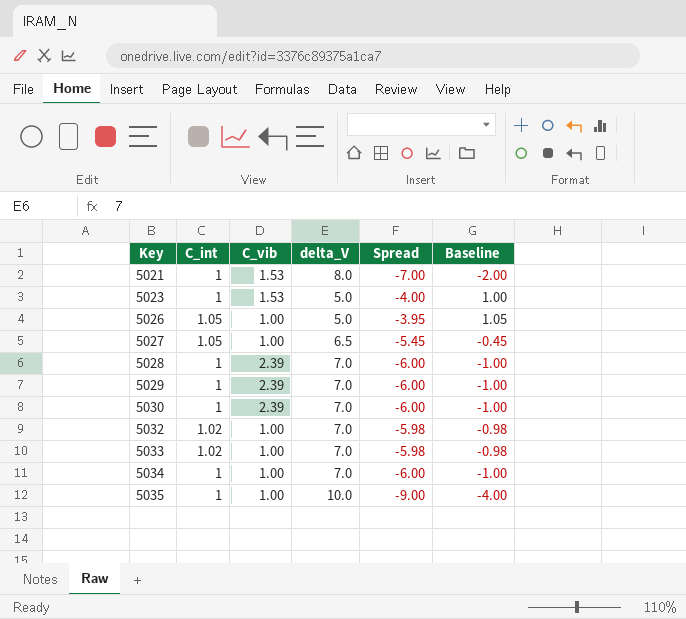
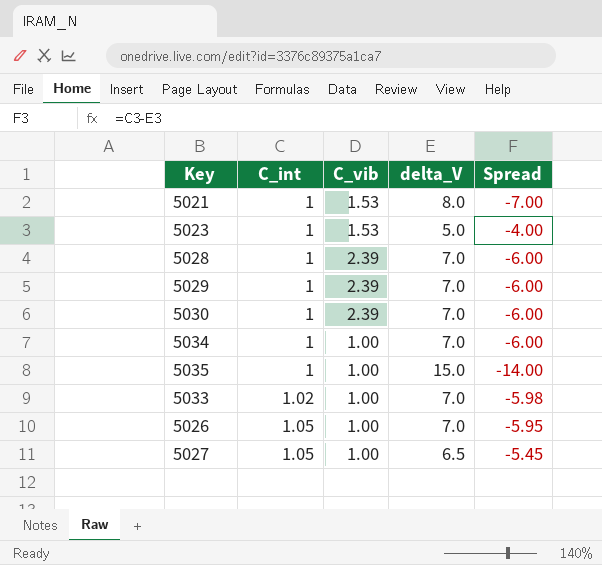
row order: Key ascending -> C_int ascending
column Baseline | formula: [Spread] + 5 -> none
row 5032: 1.02 | 1.00 | 7.0 | -5.98 | -0.98 -> none
5035 | delta_V: 10.0 -> 15.0
5035 | Spread: -9.00 -> -14.00
5026 | delta_V: 5.0 -> 7.0
5026 | Spread: -3.95 -> -5.95

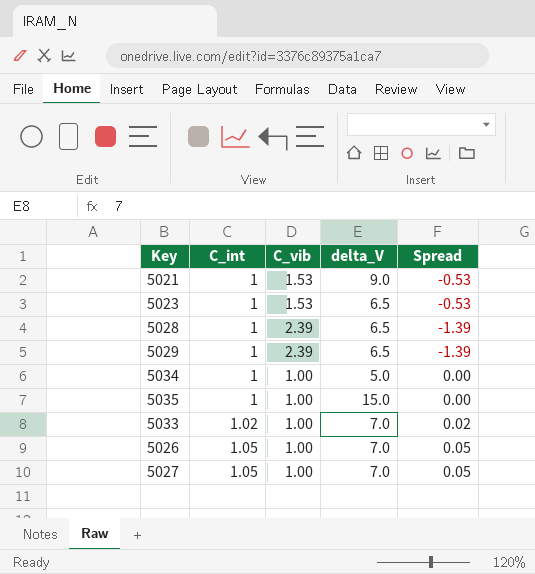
column Spread | formula: [C_int] - [delta_V] -> [C_int] - [C_vib]
row 5030: 1 | 2.39 | 7.0 | -6.00 -> none
5021 | delta_V: 8.0 -> 9.0
5023 | delta_V: 5.0 -> 6.5
5028 | delta_V: 7.0 -> 6.5
5029 | delta_V: 7.0 -> 6.5
5034 | delta_V: 7.0 -> 5.0
5027 | delta_V: 6.5 -> 7.0

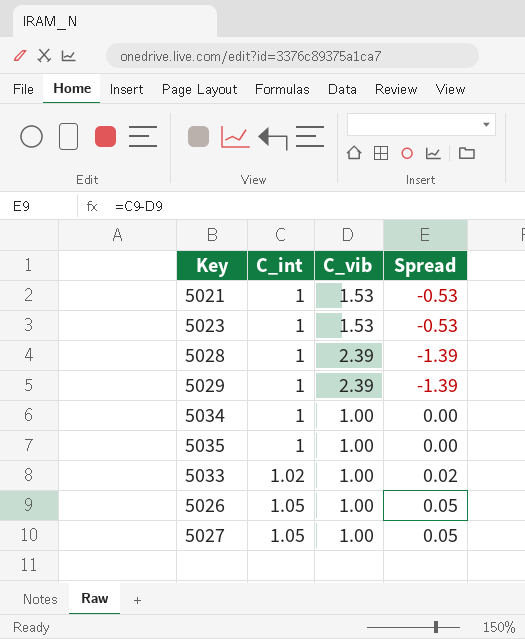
column delta_V | position: 4 -> none

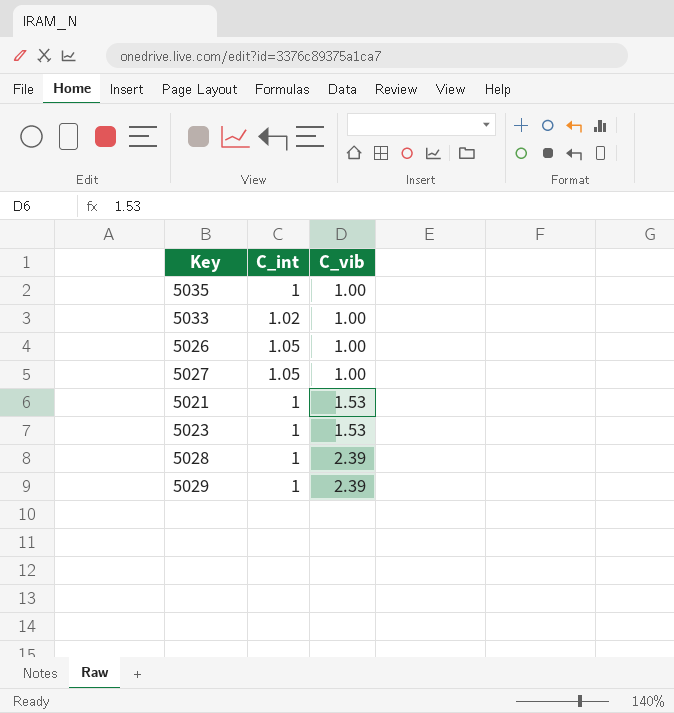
row order: C_int ascending -> C_vib ascending
column Spread | formula: [C_int] - [C_vib] -> none
row 5034: 1 | 1.00 | 0.00 -> none

